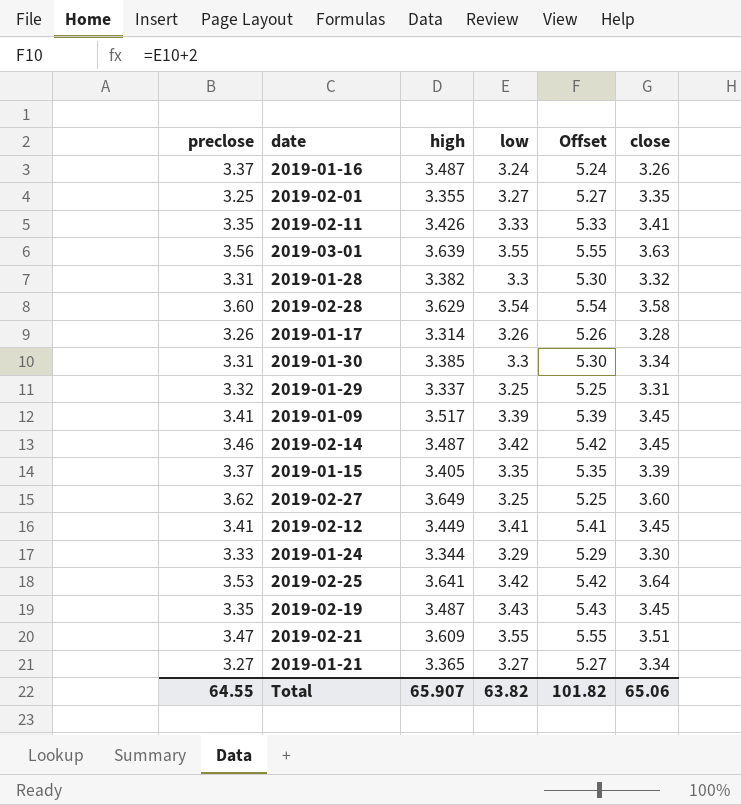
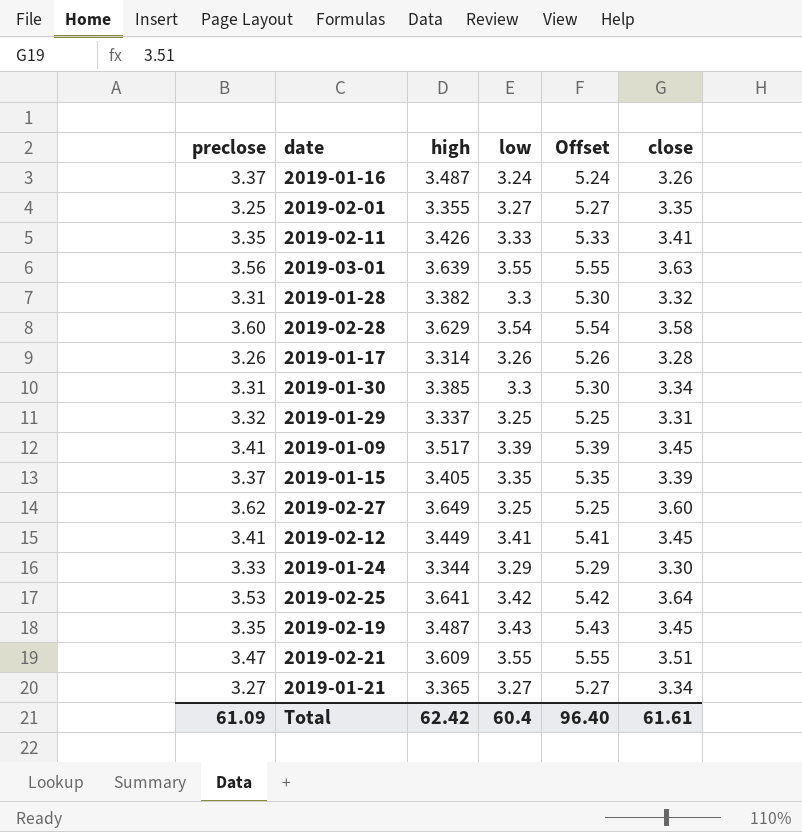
row 2019-02-14: 3.46 | 3.487 | 3.42 | 5.42 | 3.45 -> none
Total | preclose: 64.55 -> 61.09
Total | high: 65.907 -> 62.42
Total | low: 63.82 -> 60.4
Total | Offset: 101.82 -> 96.40
Total | close: 65.06 -> 61.61

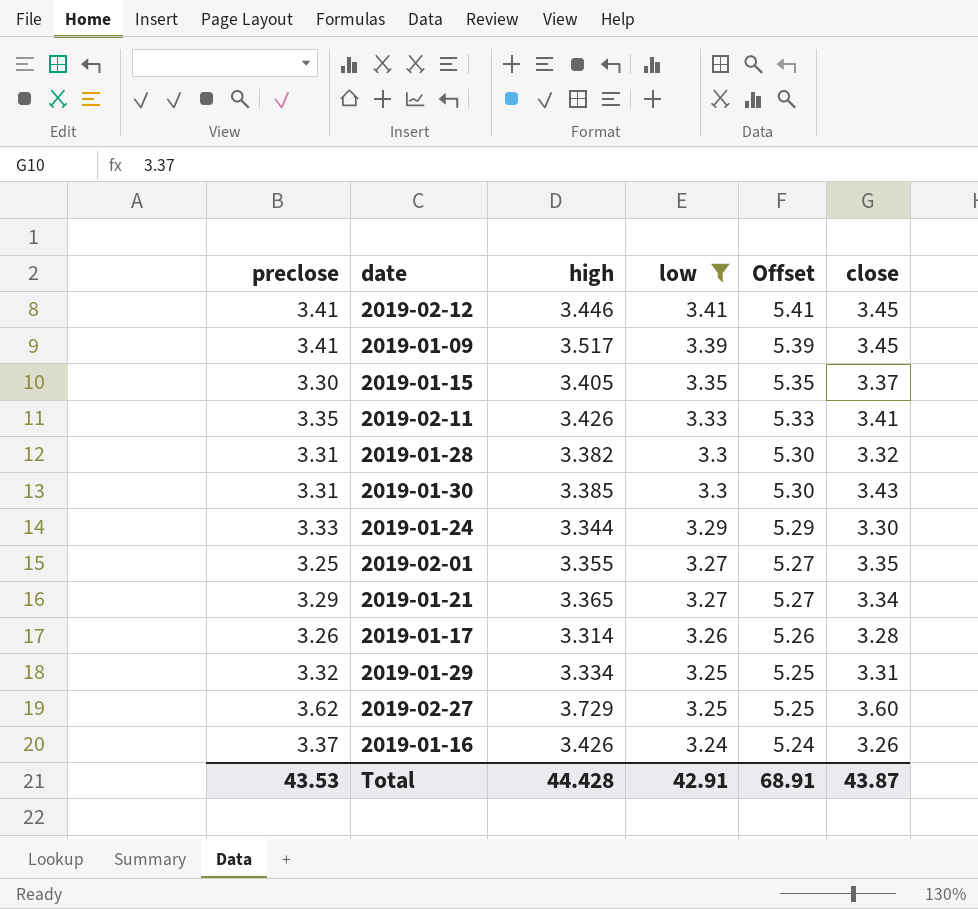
filter: none -> low <= 3.41
row order: none -> low descending
2019-02-12 | high: 3.449 -> 3.446
2019-01-15 | preclose: 3.37 -> 3.30
2019-01-15 | close: 3.39 -> 3.37
2019-01-30 | close: 3.34 -> 3.43
2019-01-21 | preclose: 3.27 -> 3.29
2019-01-29 | high: 3.337 -> 3.334
2019-02-27 | high: 3.649 -> 3.729
2019-01-16 | high: 3.487 -> 3.426
Total | preclose: 61.09 -> 43.53
Total | high: 62.42 -> 44.428
Total | low: 60.4 -> 42.91
Total | Offset: 96.40 -> 68.91
Total | close: 61.61 -> 43.87

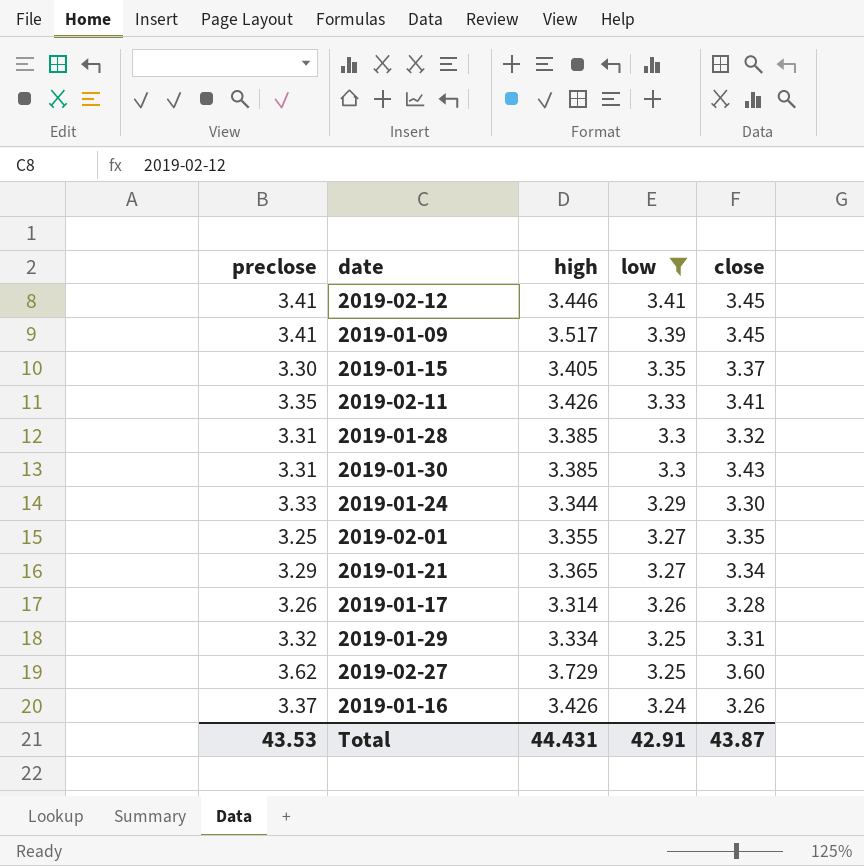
column Offset | formula: [low] + 2 -> none
2019-01-28 | high: 3.382 -> 3.385
Total | high: 44.428 -> 44.431

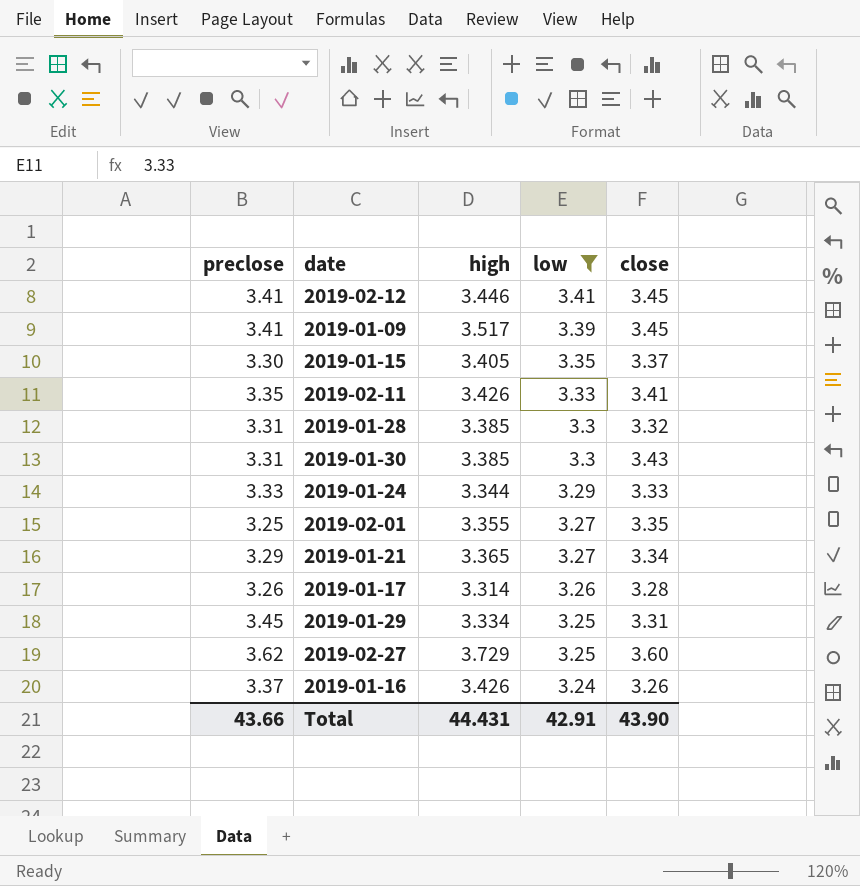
2019-01-24 | close: 3.30 -> 3.33
2019-01-29 | preclose: 3.32 -> 3.45
Total | preclose: 43.53 -> 43.66
Total | close: 43.87 -> 43.90

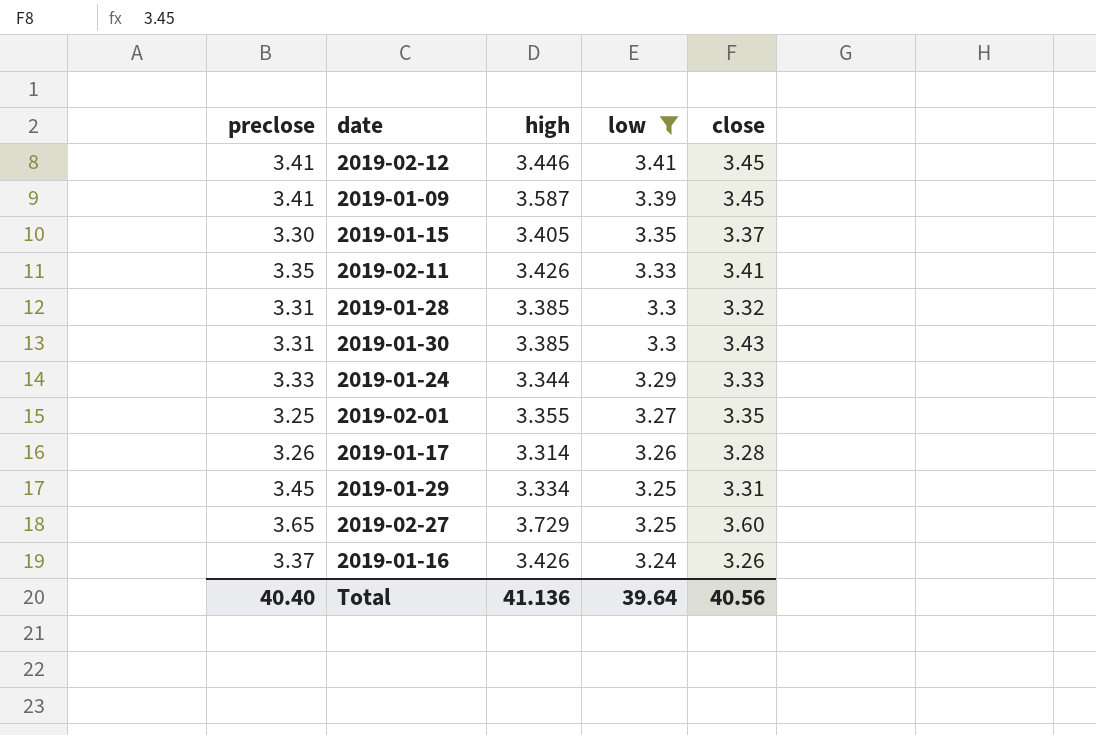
row 2019-01-21: 3.29 | 3.365 | 3.27 | 3.34 -> none
2019-01-09 | high: 3.517 -> 3.587
2019-02-27 | preclose: 3.62 -> 3.65
Total | preclose: 43.66 -> 40.40
Total | high: 44.431 -> 41.136
Total | low: 42.91 -> 39.64
Total | close: 43.90 -> 40.56

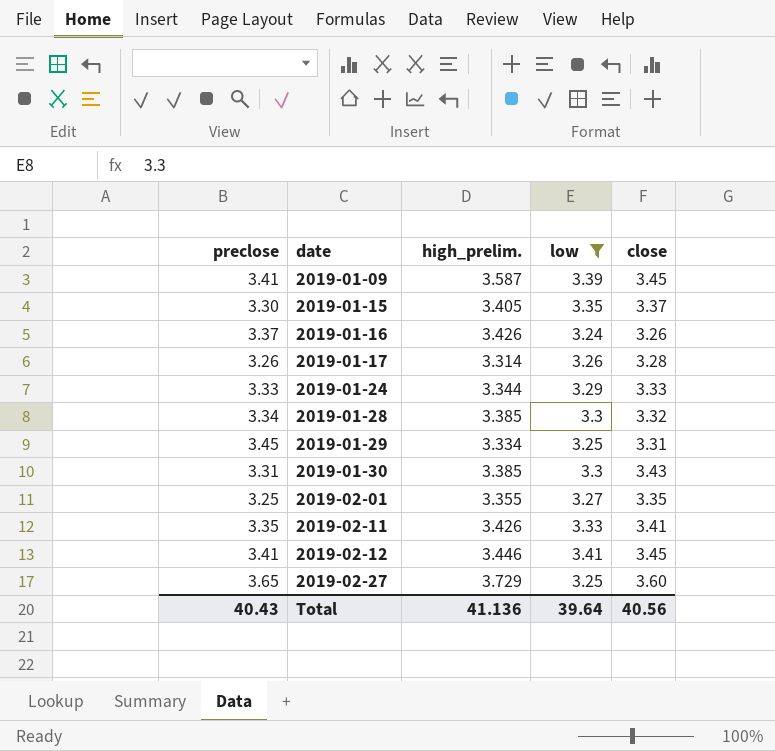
row order: low descending -> date ascending
column name: high -> high_prelim.
2019-01-28 | preclose: 3.31 -> 3.34
Total | preclose: 40.40 -> 40.43

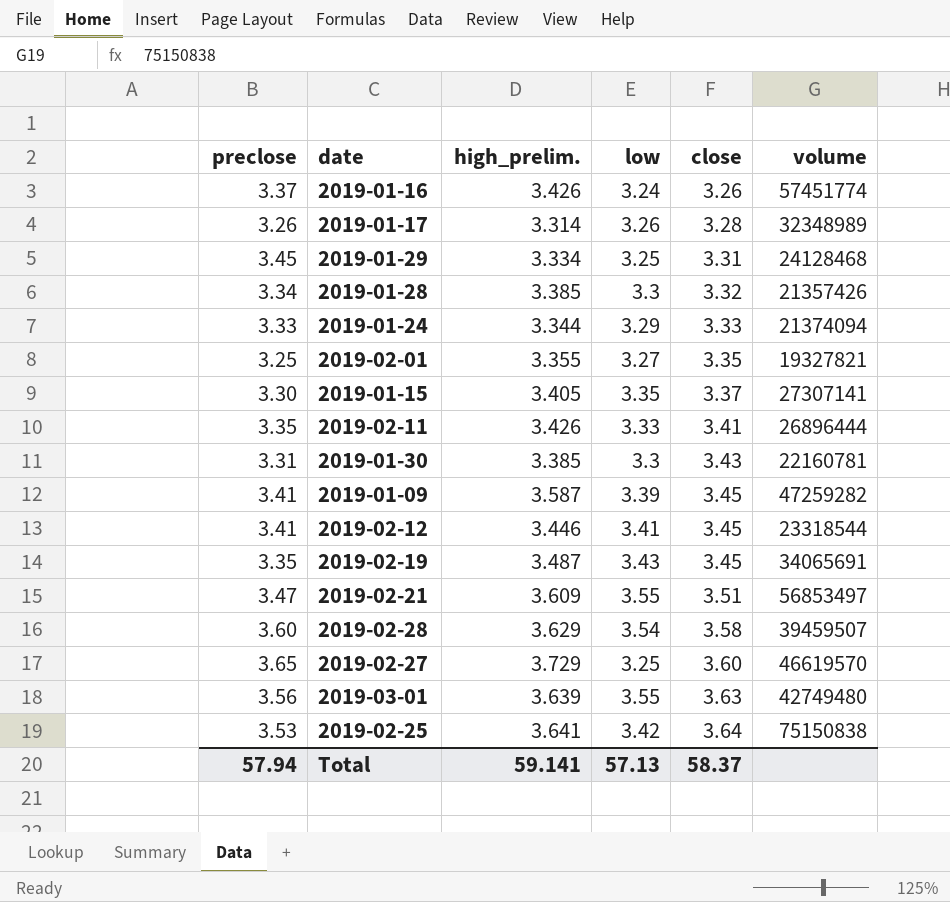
filter: low <= 3.41 -> none
row order: date ascending -> close ascending
column volume | position: none -> 6
Total | preclose: 40.43 -> 57.94
Total | high_prelim.: 41.136 -> 59.141
Total | low: 39.64 -> 57.13
Total | close: 40.56 -> 58.37

